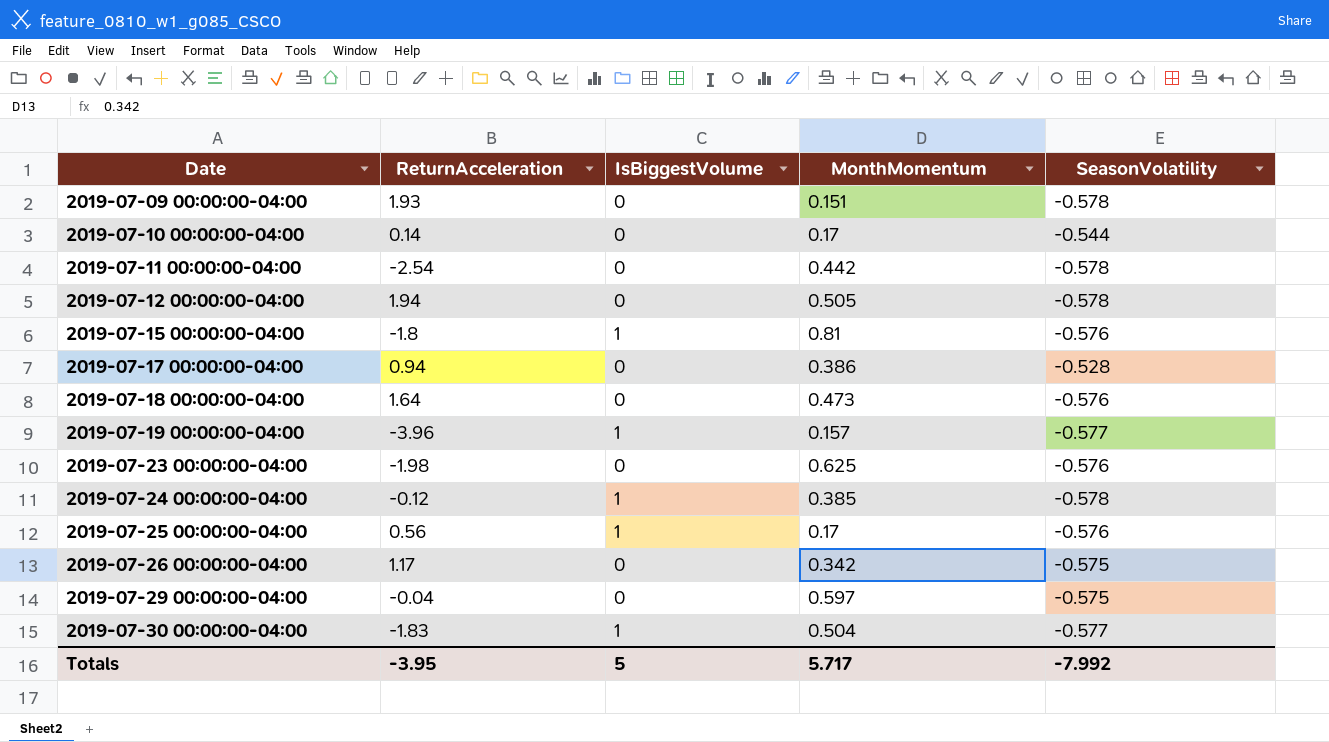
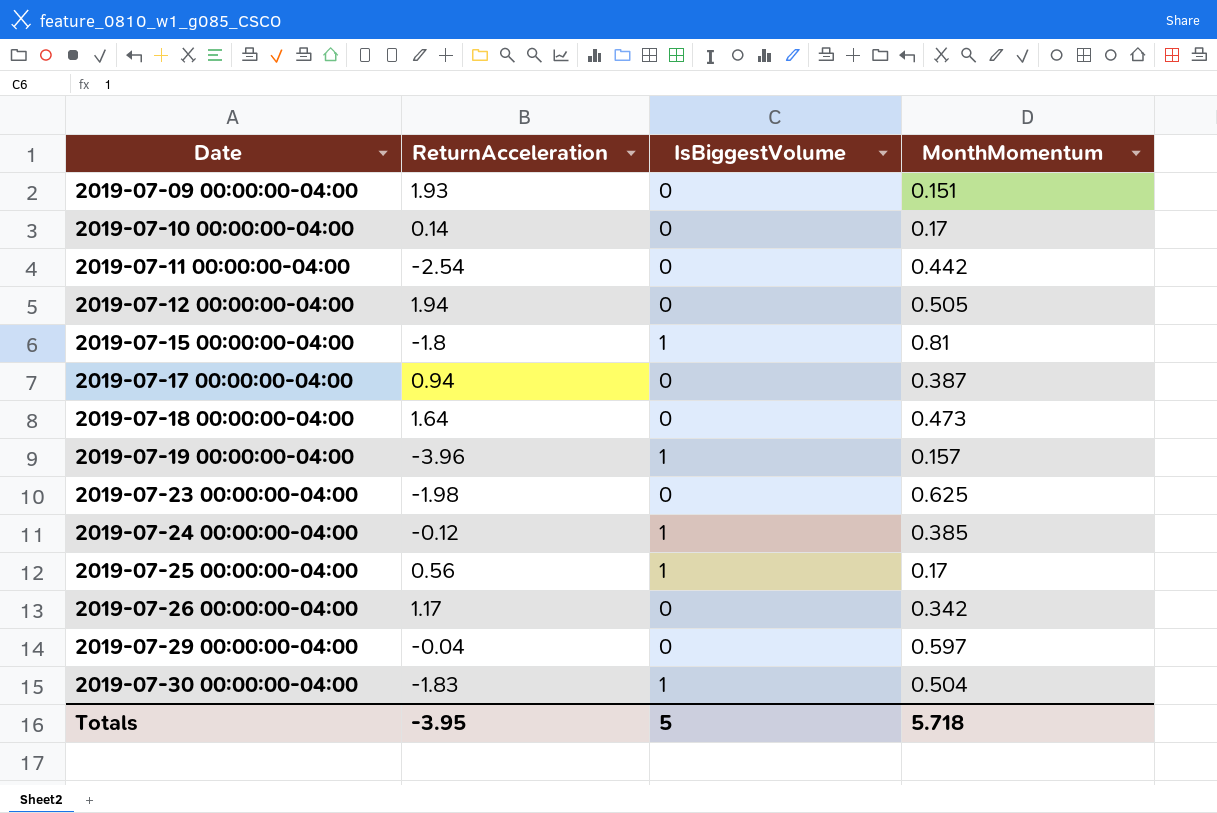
column SeasonVolatility | position: 5 -> none
2019-07-17 00:00:00-04:00 | MonthMomentum: 0.386 -> 0.387
Totals | MonthMomentum: 5.717 -> 5.718

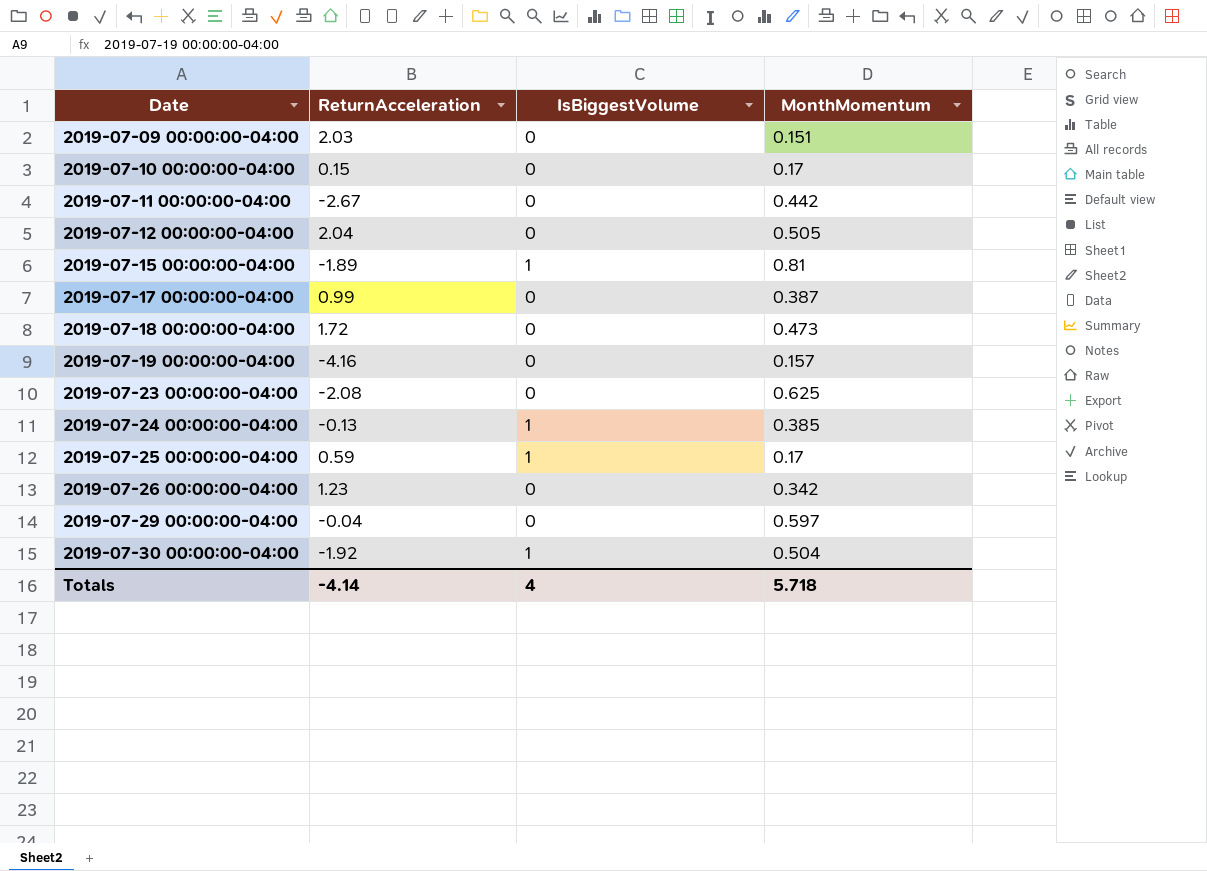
2019-07-09 00:00:00-04:00 | ReturnAcceleration: 1.93 -> 2.03
2019-07-10 00:00:00-04:00 | ReturnAcceleration: 0.14 -> 0.15
2019-07-11 00:00:00-04:00 | ReturnAcceleration: -2.54 -> -2.67
2019-07-12 00:00:00-04:00 | ReturnAcceleration: 1.94 -> 2.04
2019-07-15 00:00:00-04:00 | ReturnAcceleration: -1.8 -> -1.89
2019-07-17 00:00:00-04:00 | ReturnAcceleration: 0.94 -> 0.99
2019-07-18 00:00:00-04:00 | ReturnAcceleration: 1.64 -> 1.72
2019-07-19 00:00:00-04:00 | ReturnAcceleration: -3.96 -> -4.16
2019-07-19 00:00:00-04:00 | IsBiggestVolume: 1 -> 0
2019-07-23 00:00:00-04:00 | ReturnAcceleration: -1.98 -> -2.08
2019-07-24 00:00:00-04:00 | ReturnAcceleration: -0.12 -> -0.13
2019-07-25 00:00:00-04:00 | ReturnAcceleration: 0.56 -> 0.59
2019-07-26 00:00:00-04:00 | ReturnAcceleration: 1.17 -> 1.23
2019-07-30 00:00:00-04:00 | ReturnAcceleration: -1.83 -> -1.92
Totals | ReturnAcceleration: -3.95 -> -4.14
Totals | IsBiggestVolume: 5 -> 4

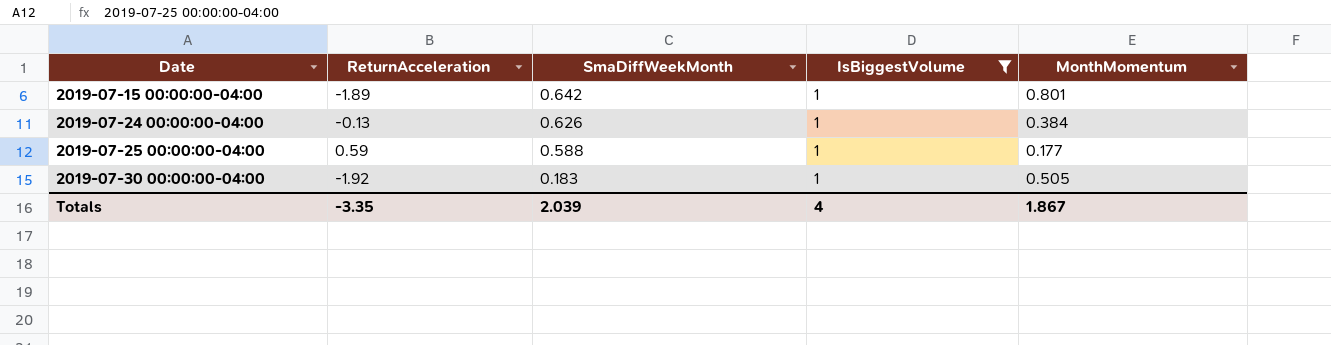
filter: none -> IsBiggestVolume = 1
column SmaDiffWeekMonth | position: none -> 3
2019-07-15 00:00:00-04:00 | MonthMomentum: 0.81 -> 0.801
2019-07-24 00:00:00-04:00 | MonthMomentum: 0.385 -> 0.384
2019-07-25 00:00:00-04:00 | MonthMomentum: 0.17 -> 0.177
2019-07-30 00:00:00-04:00 | MonthMomentum: 0.504 -> 0.505
Totals | ReturnAcceleration: -4.14 -> -3.35
Totals | MonthMomentum: 5.718 -> 1.867

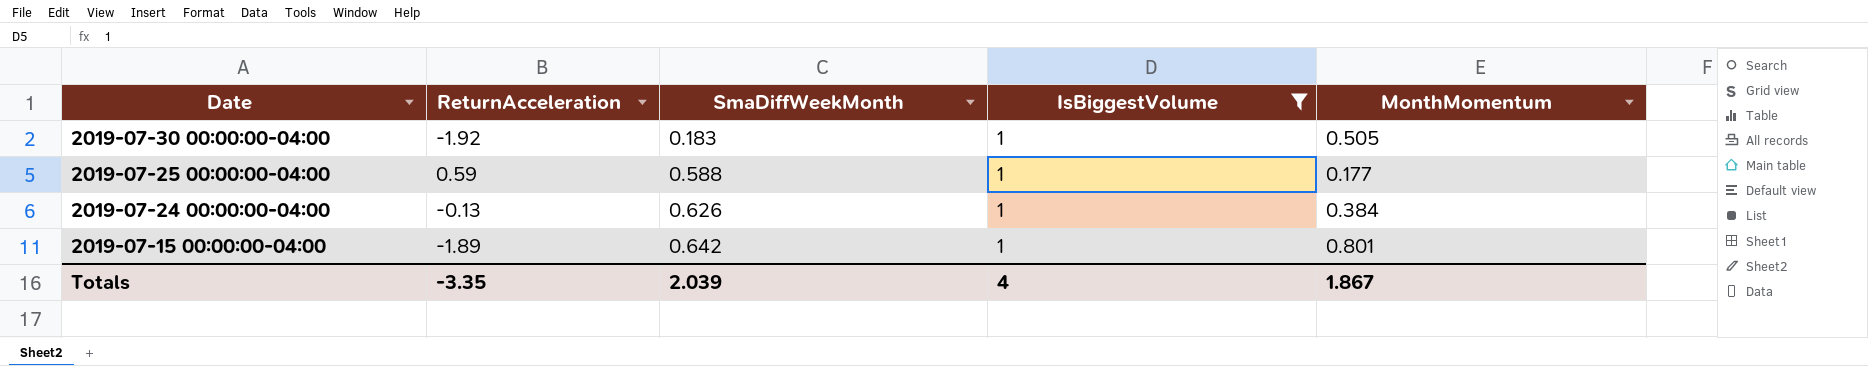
row order: Date ascending -> Date descending

